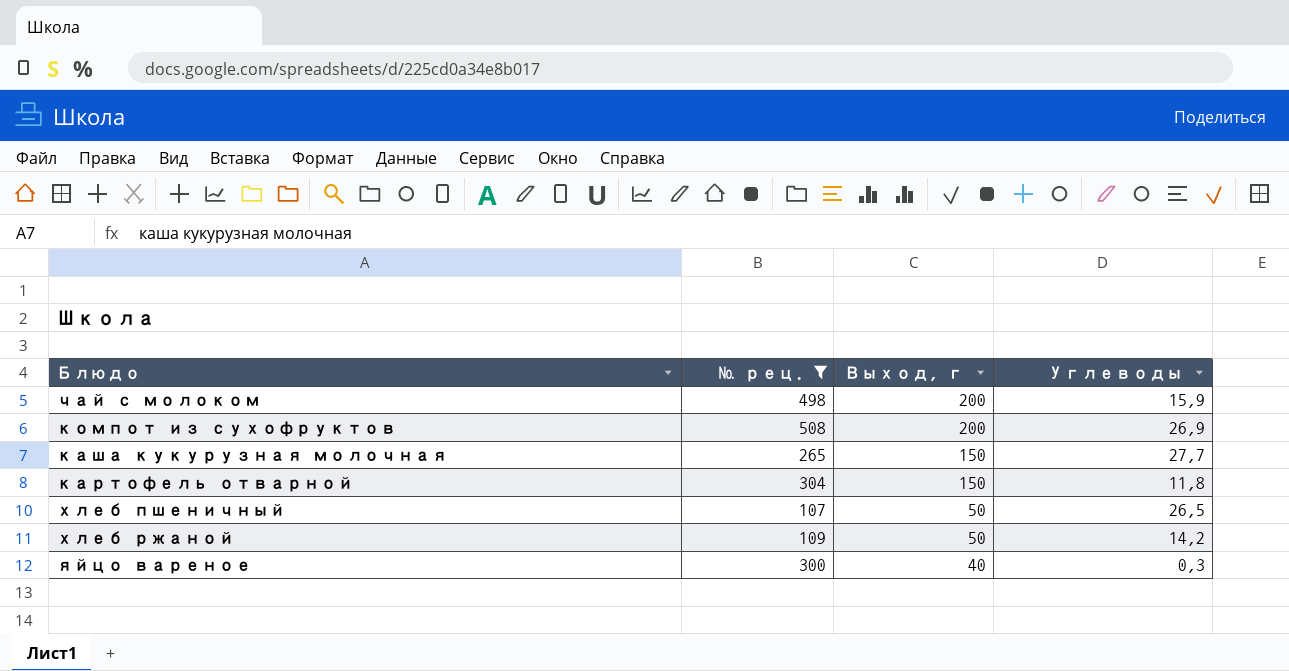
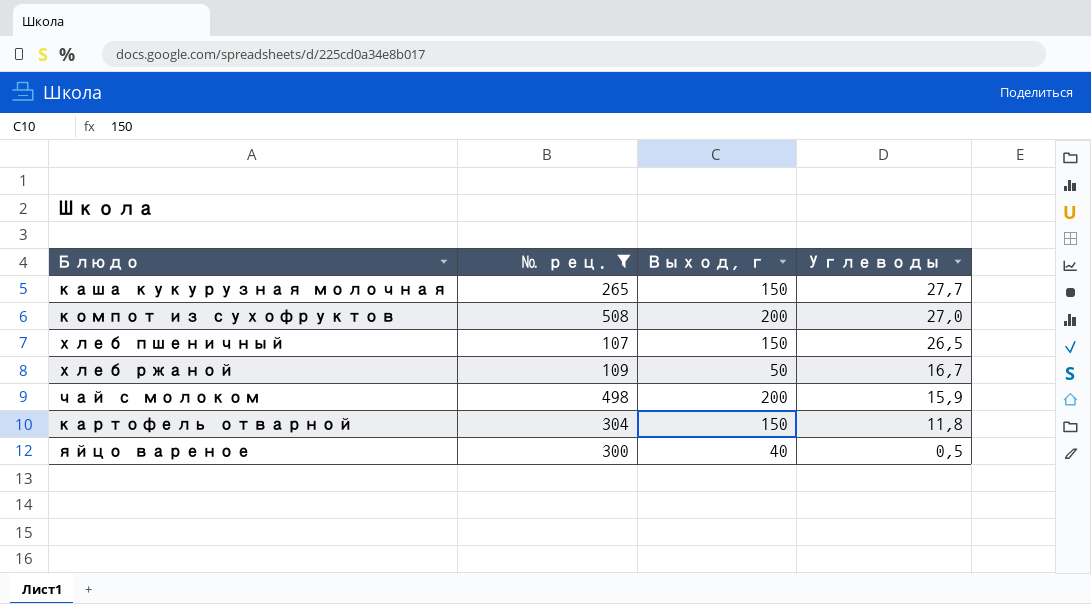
row order: Выход, г descending -> Углеводы descending
компот из сухофруктов | Углеводы: 26,9 -> 27,0
хлеб пшеничный | Выход, г: 50 -> 150
хлеб ржаной | Углеводы: 14,2 -> 16,7
яйцо вареное | Углеводы: 0,3 -> 0,5

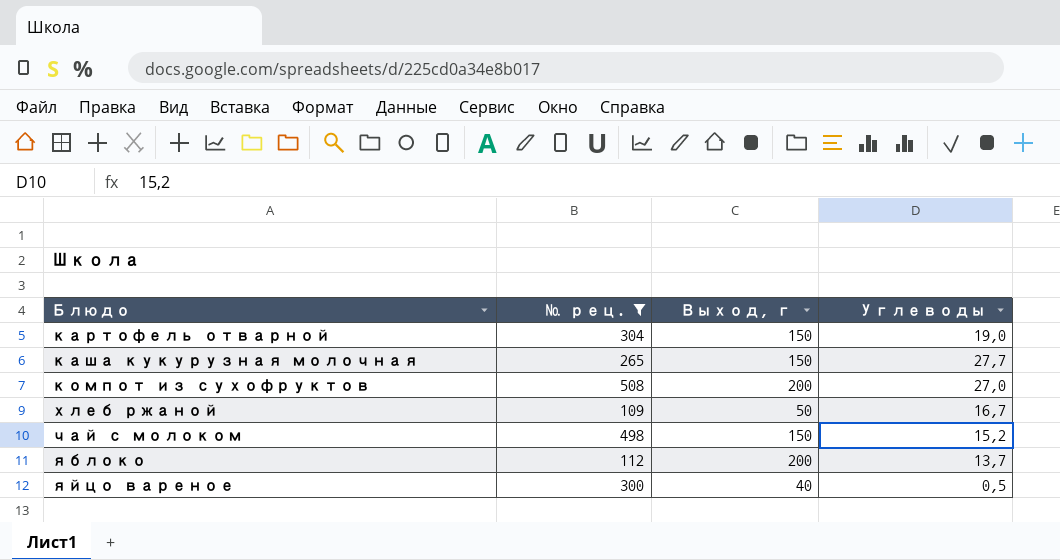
row order: Углеводы descending -> Блюдо ascending
row хлеб пшеничный: 107 | 150 | 26,5 -> none
картофель отварной | Углеводы: 11,8 -> 19,0
чай с молоком | Выход, г: 200 -> 150
чай с молоком | Углеводы: 15,9 -> 15,2
row яблоко: none -> 112 | 200 | 13,7

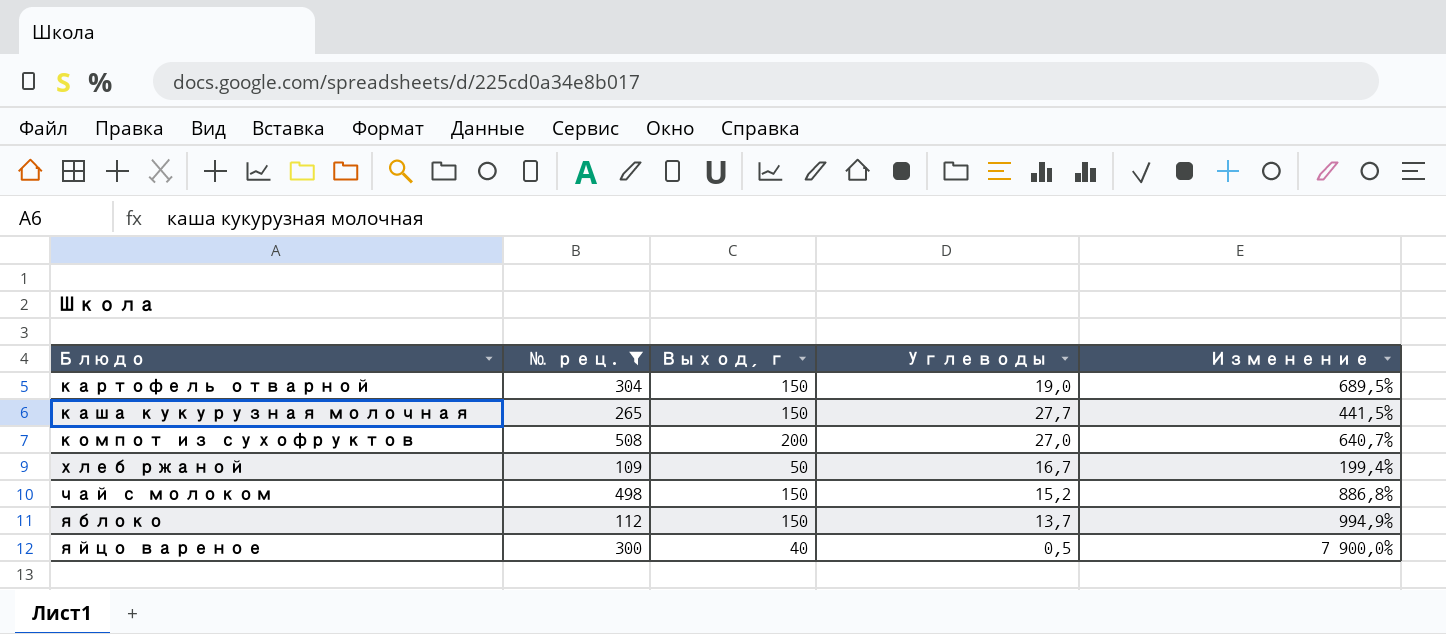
column Изменение | formula: none -> ([Выход, г] - [Углеводы]) / [Углеводы]
яблоко | Выход, г: 200 -> 150

